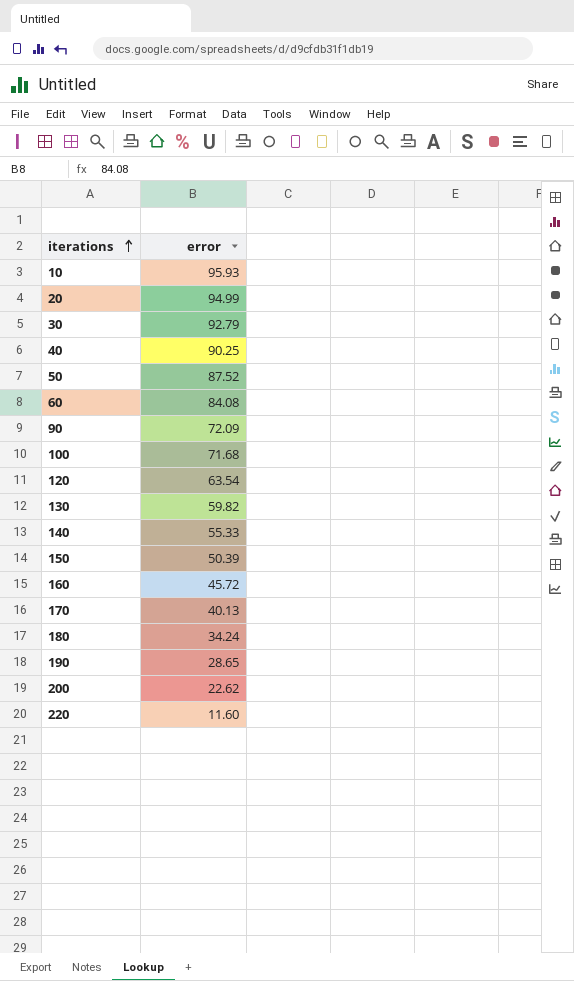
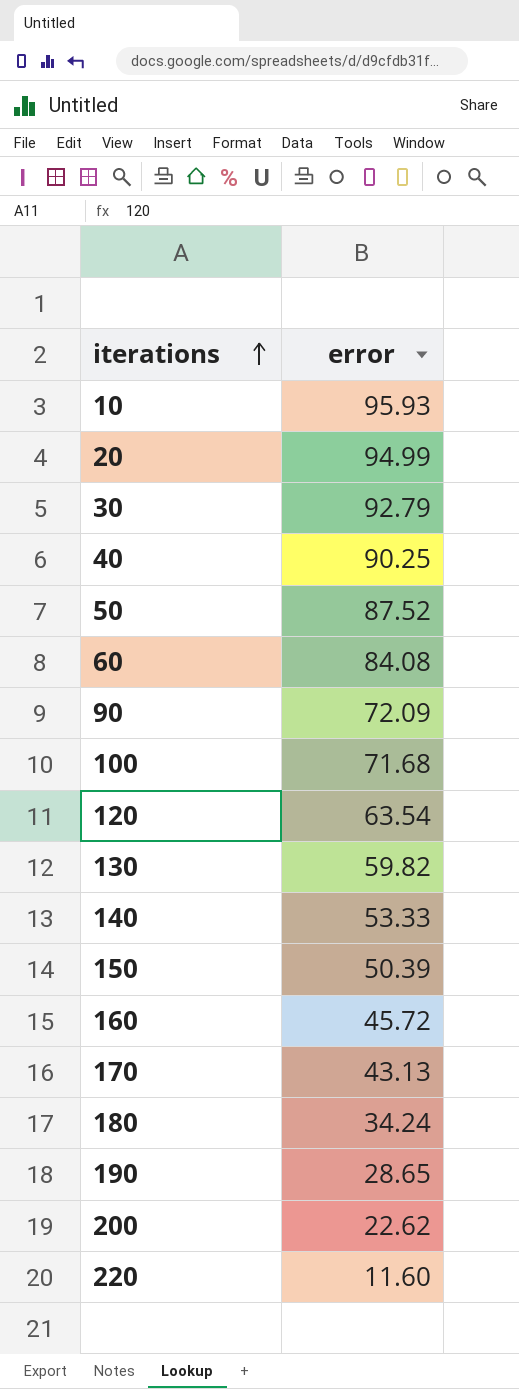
140 | error: 55.33 -> 53.33
170 | error: 40.13 -> 43.13

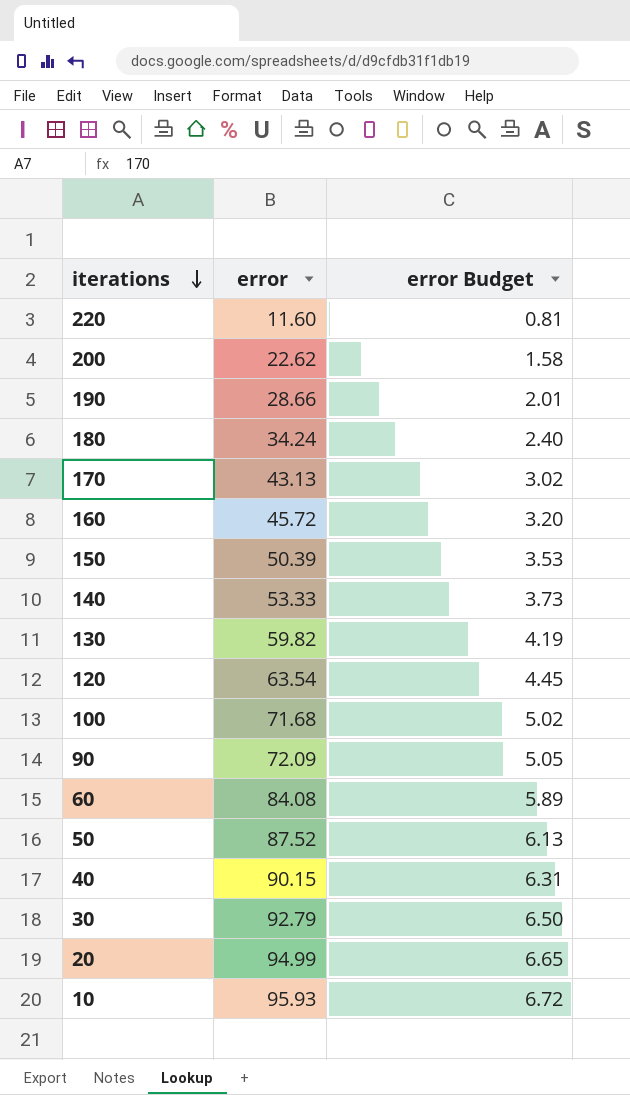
row order: iterations ascending -> iterations descending
column error Budget | formula: none -> [error] * 0.07
190 | error: 28.65 -> 28.66
40 | error: 90.25 -> 90.15

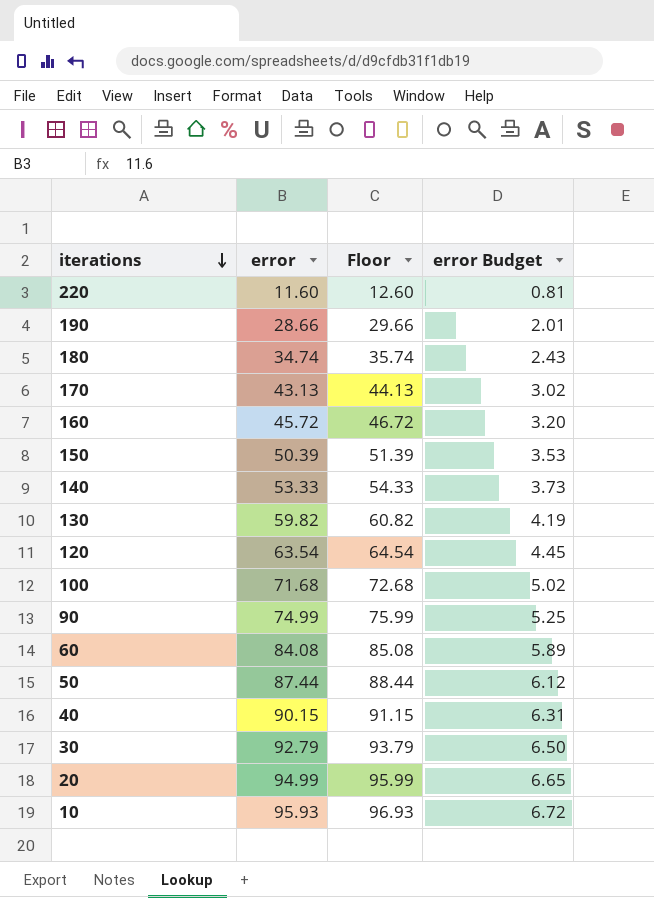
column Floor | formula: none -> [error] + 1
row 200: 22.62 | 1.58 -> none
180 | error: 34.24 -> 34.74
180 | error Budget: 2.40 -> 2.43
90 | error: 72.09 -> 74.99
90 | error Budget: 5.05 -> 5.25
50 | error: 87.52 -> 87.44
50 | error Budget: 6.13 -> 6.12

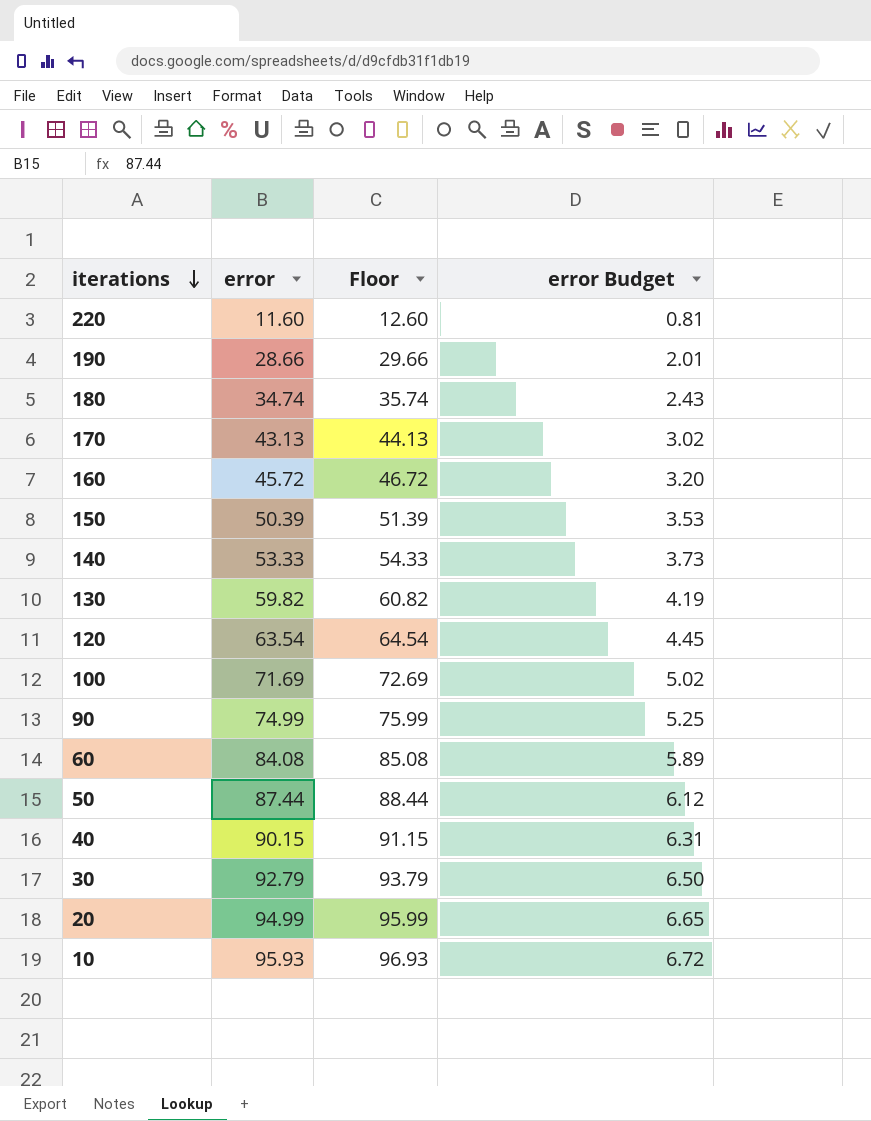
100 | error: 71.68 -> 71.69
100 | Floor: 72.68 -> 72.69

